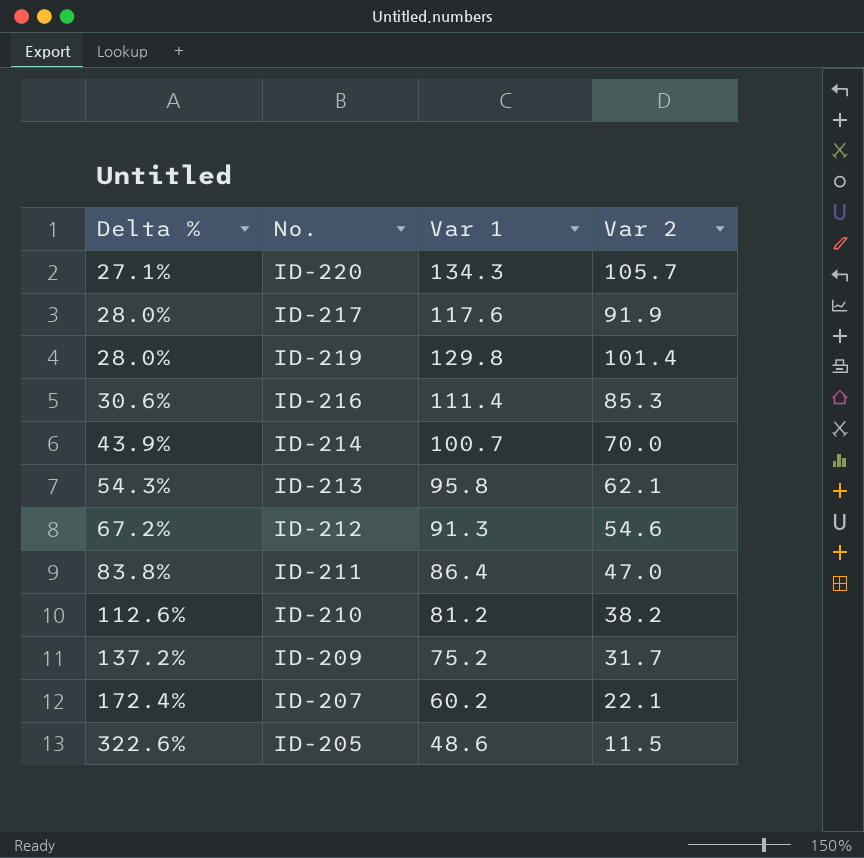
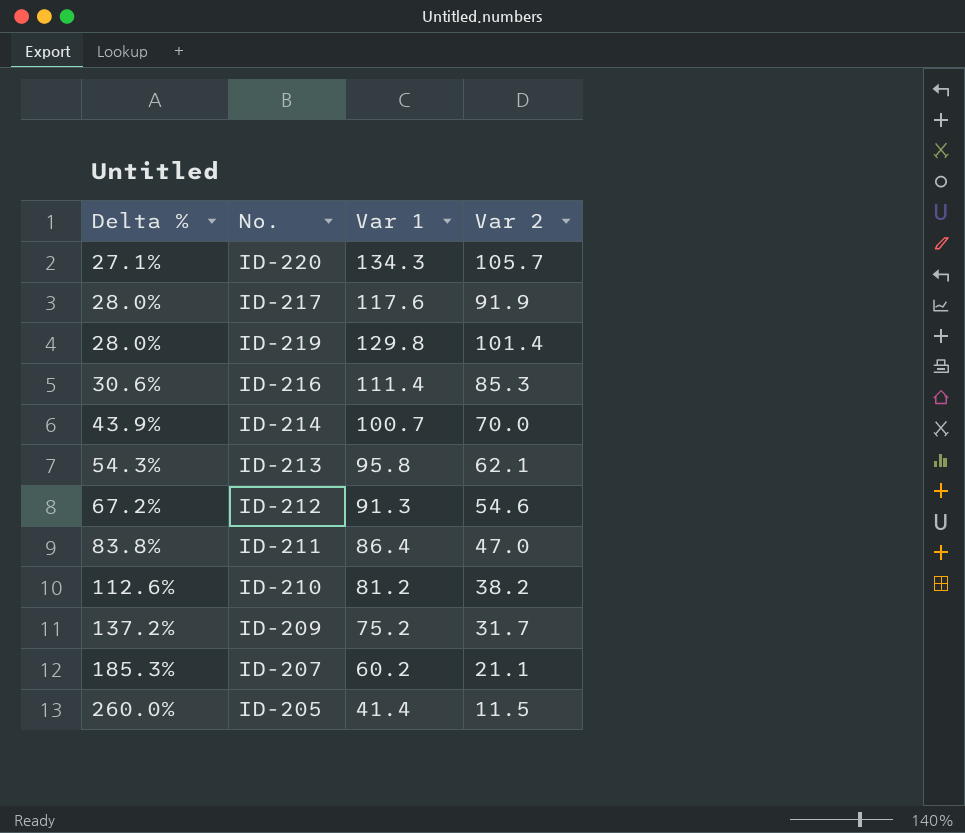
ID-207 | Delta %: 172.4% -> 185.3%
ID-207 | Var 2: 22.1 -> 21.1
ID-205 | Delta %: 322.6% -> 260.0%
ID-205 | Var 1: 48.6 -> 41.4

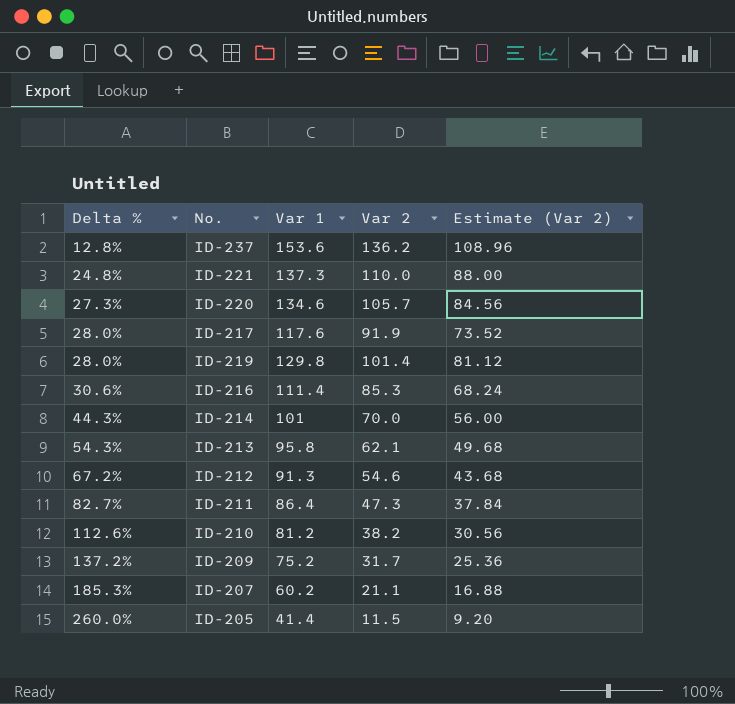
column Estimate (Var 2) | formula: none -> [Var 2] * 0.8
row ID-237: none -> 12.8% | 153.6 | 136.2 | 108.96
row ID-221: none -> 24.8% | 137.3 | 110.0 | 88.00
ID-220 | Delta %: 27.1% -> 27.3%
ID-220 | Var 1: 134.3 -> 134.6
ID-214 | Delta %: 43.9% -> 44.3%
ID-214 | Var 1: 100.7 -> 101
ID-211 | Delta %: 83.8% -> 82.7%
ID-211 | Var 2: 47.0 -> 47.3

